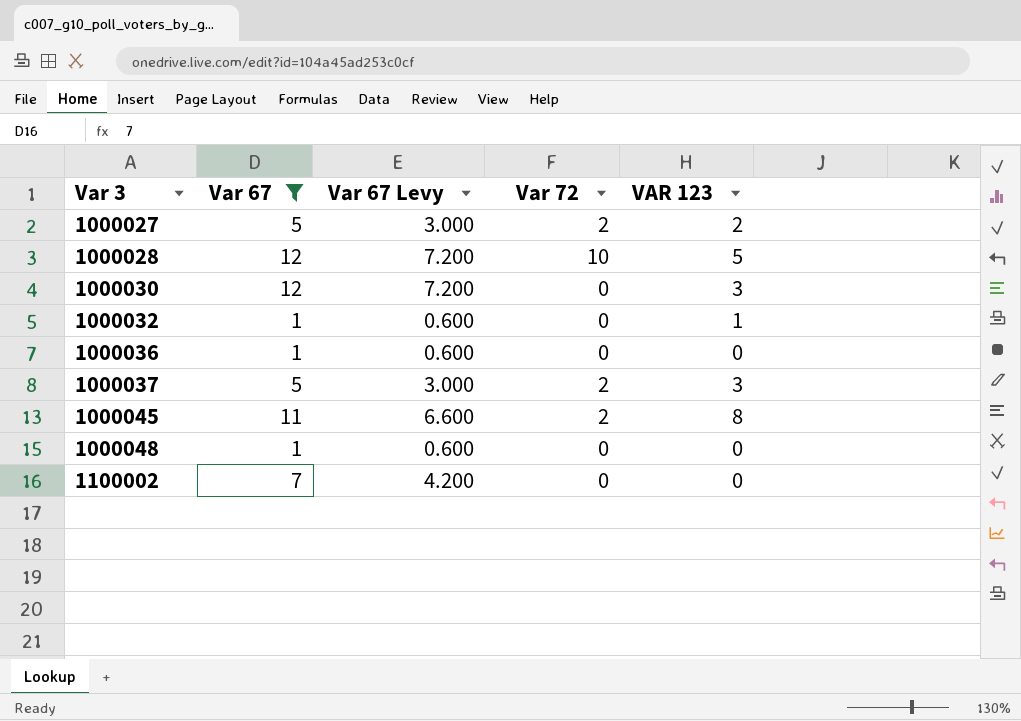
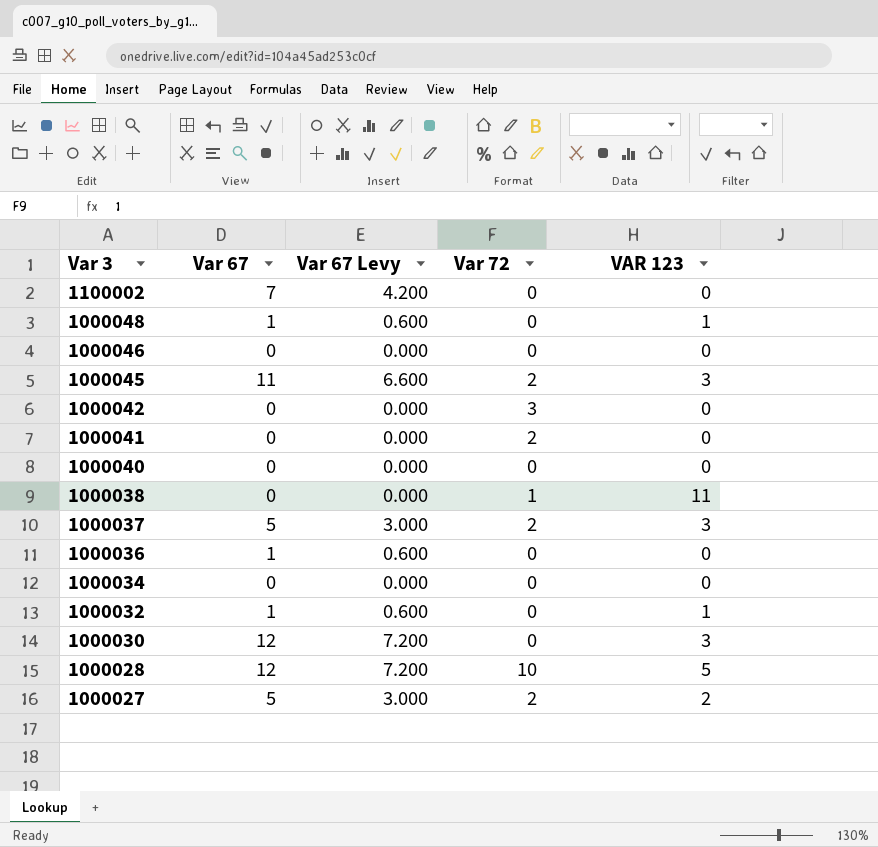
filter: Var 67 != 0 -> none
row order: Var 3 ascending -> Var 3 descending
1000048 | VAR 123: 0 -> 1
1000045 | VAR 123: 8 -> 3

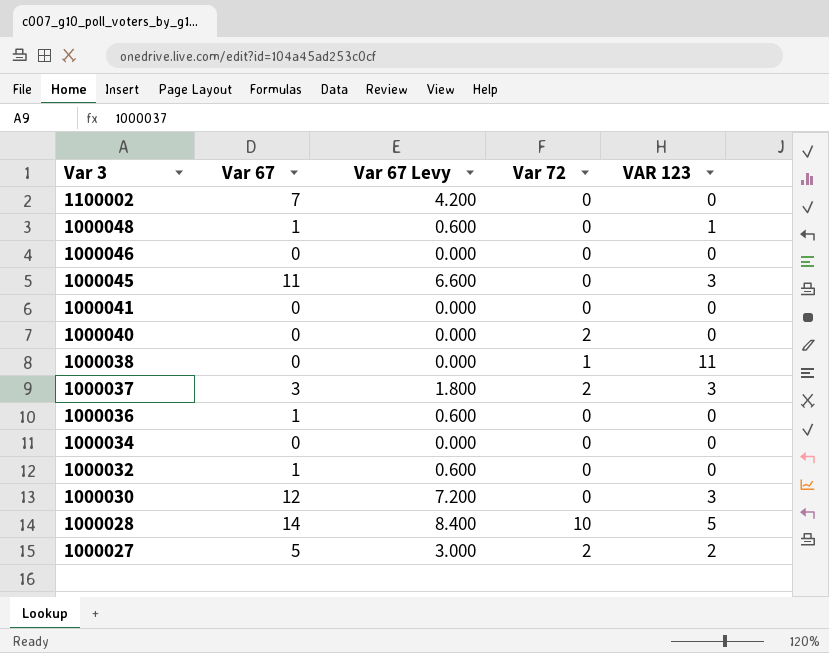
row 1000042: 0 | 0.000 | 3 | 0 -> none
1000045 | Var 72: 2 -> 0
1000041 | Var 72: 2 -> 0
1000040 | Var 72: 0 -> 2
1000037 | Var 67: 5 -> 3
1000037 | Var 67 Levy: 3.000 -> 1.800
1000032 | VAR 123: 1 -> 0
1000028 | Var 67: 12 -> 14
1000028 | Var 67 Levy: 7.200 -> 8.400

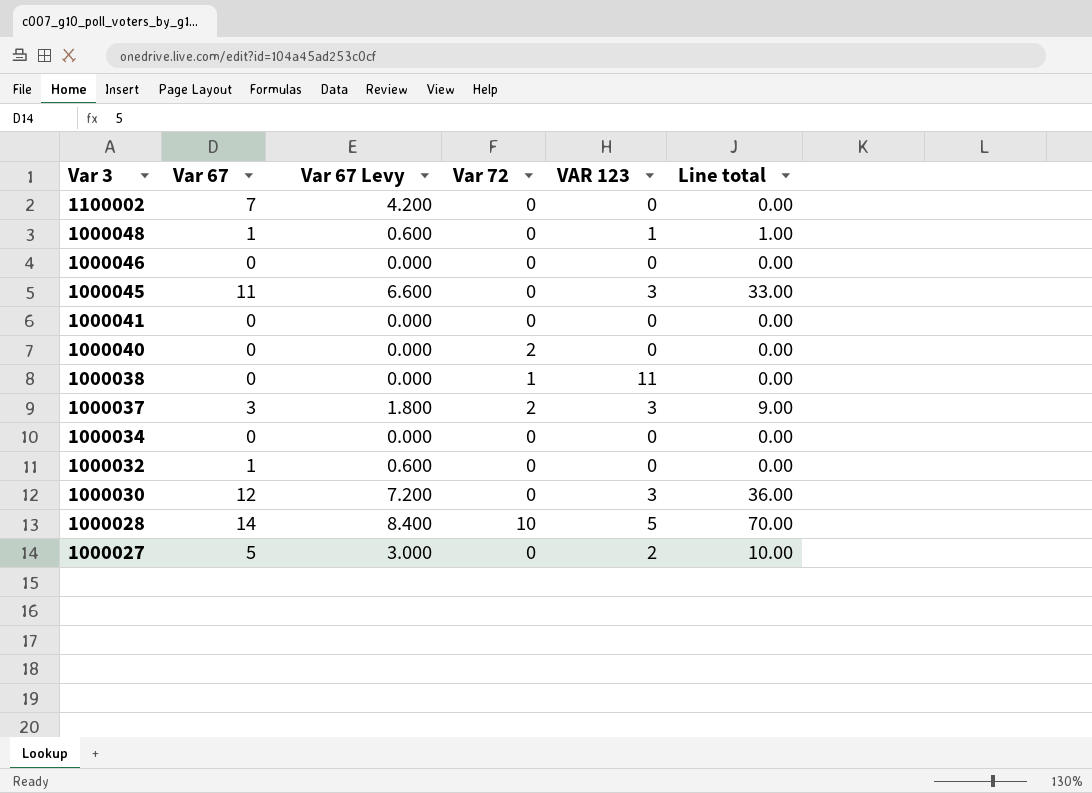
column Line total | formula: none -> [Var 67] * [VAR 123]
row 1000036: 1 | 0.600 | 0 | 0 -> none
1000027 | Var 72: 2 -> 0

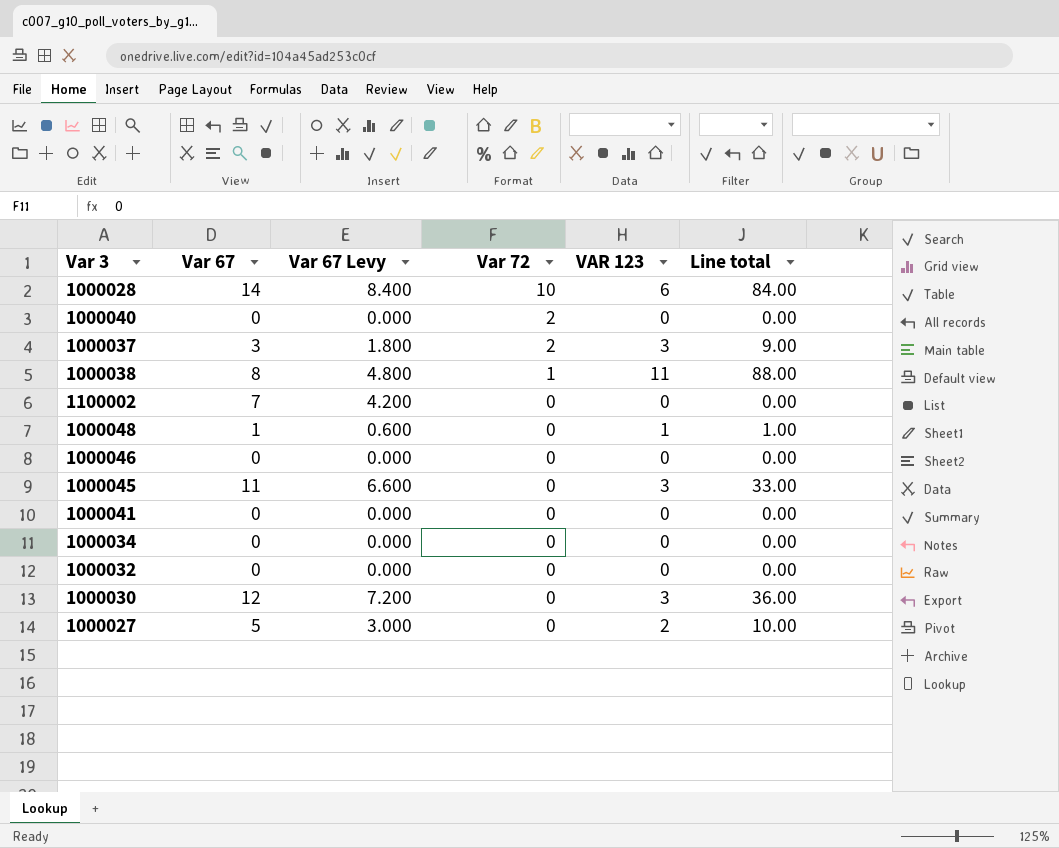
row order: Var 3 descending -> Var 72 descending
1000028 | VAR 123: 5 -> 6
1000028 | Line total: 70.00 -> 84.00
1000038 | Var 67: 0 -> 8
1000038 | Var 67 Levy: 0.000 -> 4.800
1000038 | Line total: 0.00 -> 88.00
1000032 | Var 67: 1 -> 0
1000032 | Var 67 Levy: 0.600 -> 0.000

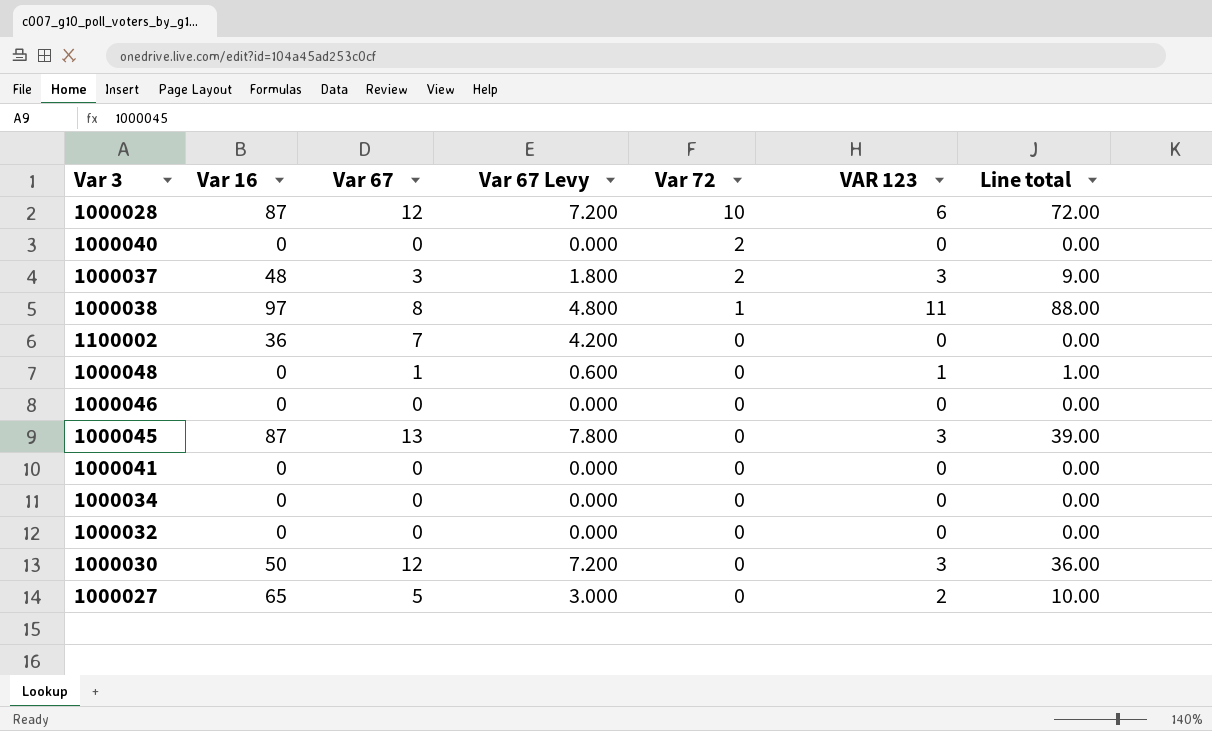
column Var 16 | position: none -> 2
1000028 | Var 67: 14 -> 12
1000028 | Var 67 Levy: 8.400 -> 7.200
1000028 | Line total: 84.00 -> 72.00
1000045 | Var 67: 11 -> 13
1000045 | Var 67 Levy: 6.600 -> 7.800
1000045 | Line total: 33.00 -> 39.00

